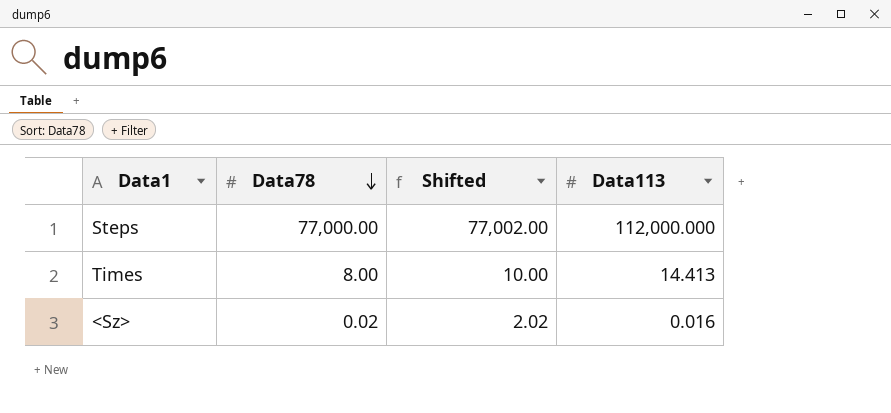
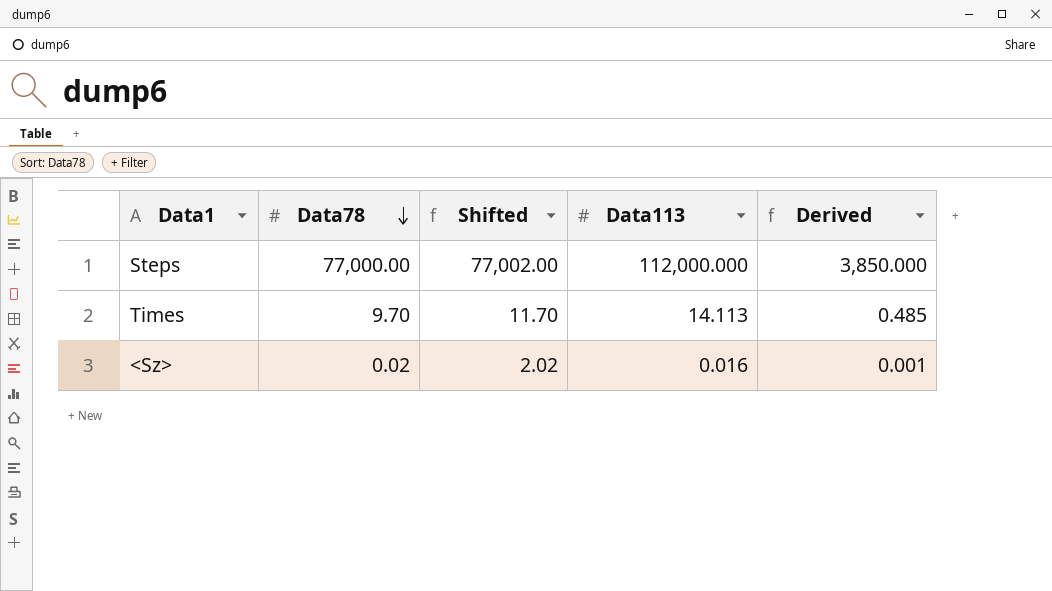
column Derived | formula: none -> [Data78] * 0.05
Times | Data78: 8.00 -> 9.70
Times | Shifted: 10.00 -> 11.70
Times | Data113: 14.413 -> 14.113

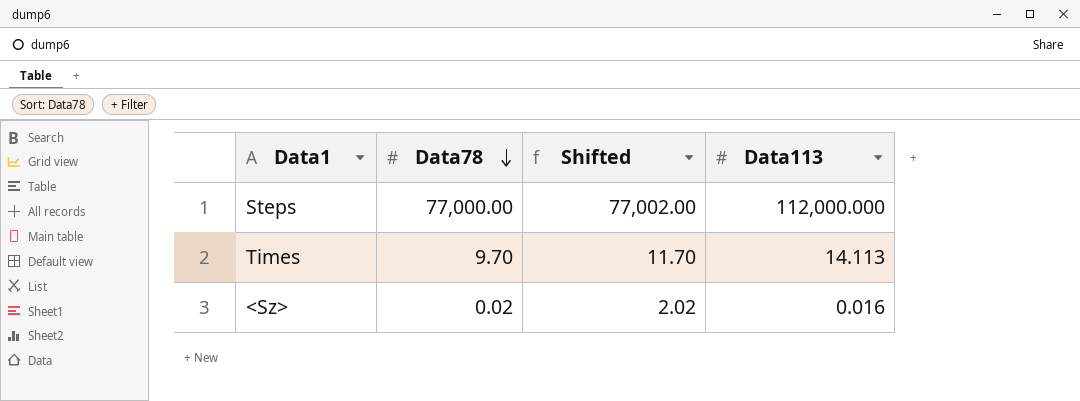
column Derived | formula: [Data78] * 0.05 -> none

